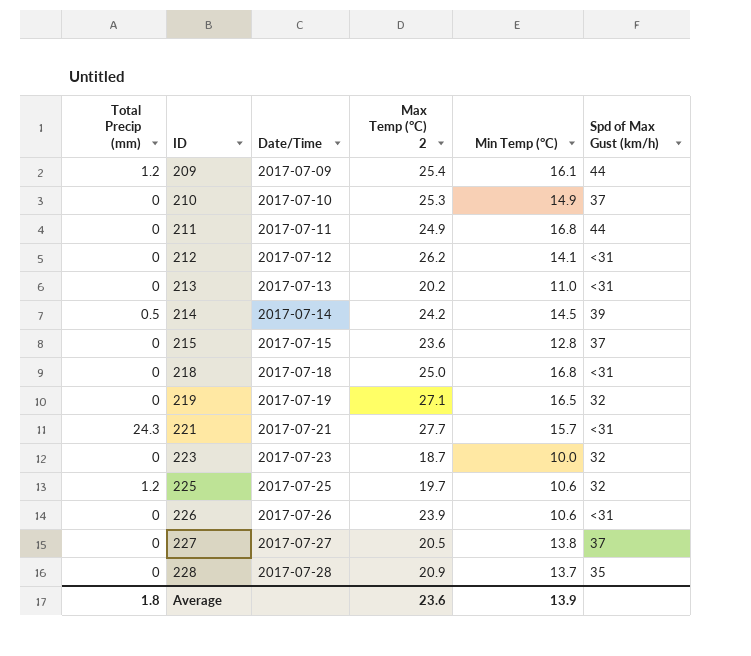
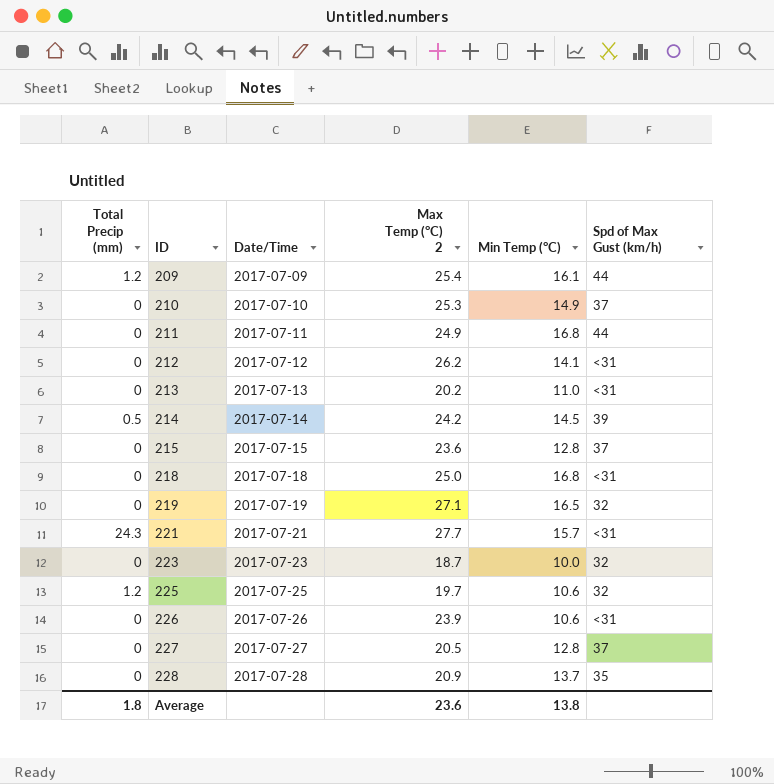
227 | Min Temp (°C): 13.8 -> 12.8
Average | Min Temp (°C): 13.9 -> 13.8

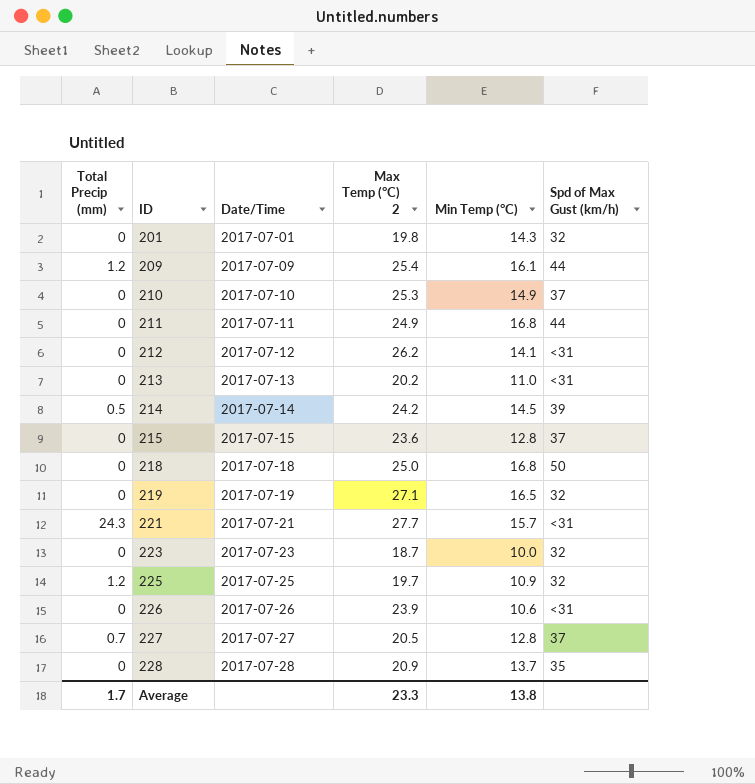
row 201: none -> 0 | 2017-07-01 | 19.8 | 14.3 | 32
218 | Spd of Max Gust (km/h): <31 -> 50
225 | Min Temp (°C): 10.6 -> 10.9
227 | Total Precip (mm): 0 -> 0.7
Average | Total Precip (mm): 1.8 -> 1.7
Average | Max Temp (°C) 2: 23.6 -> 23.3

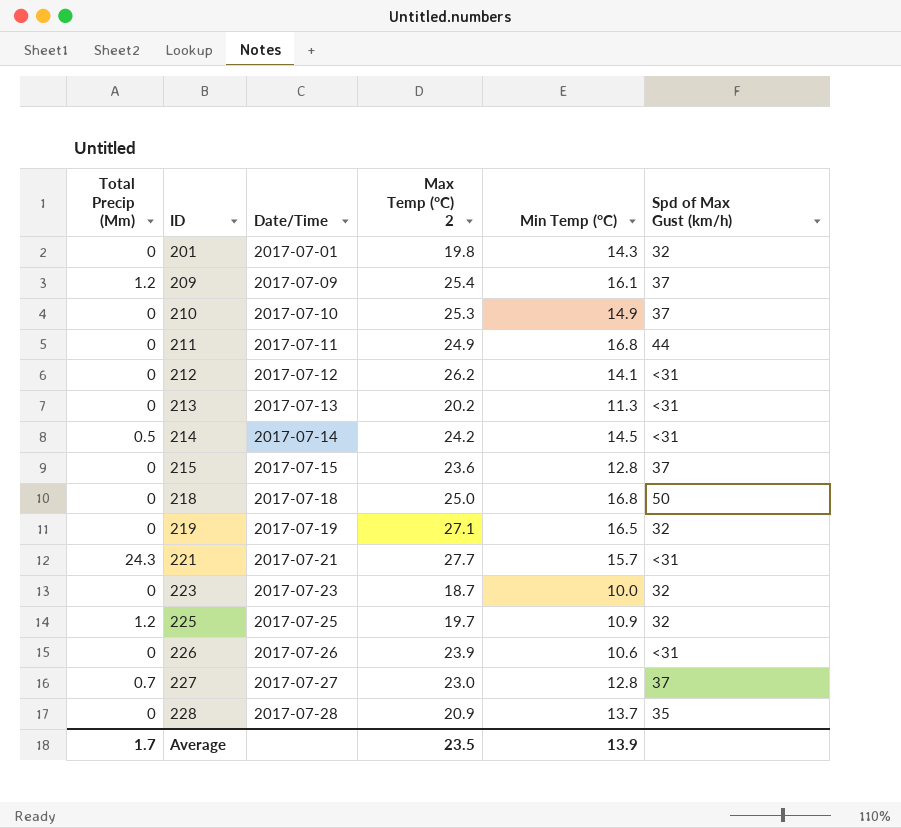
column name: Total Precip (mm) -> Total Precip (Mm)
209 | Spd of Max Gust (km/h): 44 -> 37
213 | Min Temp (°C): 11.0 -> 11.3
214 | Spd of Max Gust (km/h): 39 -> <31
227 | Max Temp (°C) 2: 20.5 -> 23.0
Average | Max Temp (°C) 2: 23.3 -> 23.5
Average | Min Temp (°C): 13.8 -> 13.9

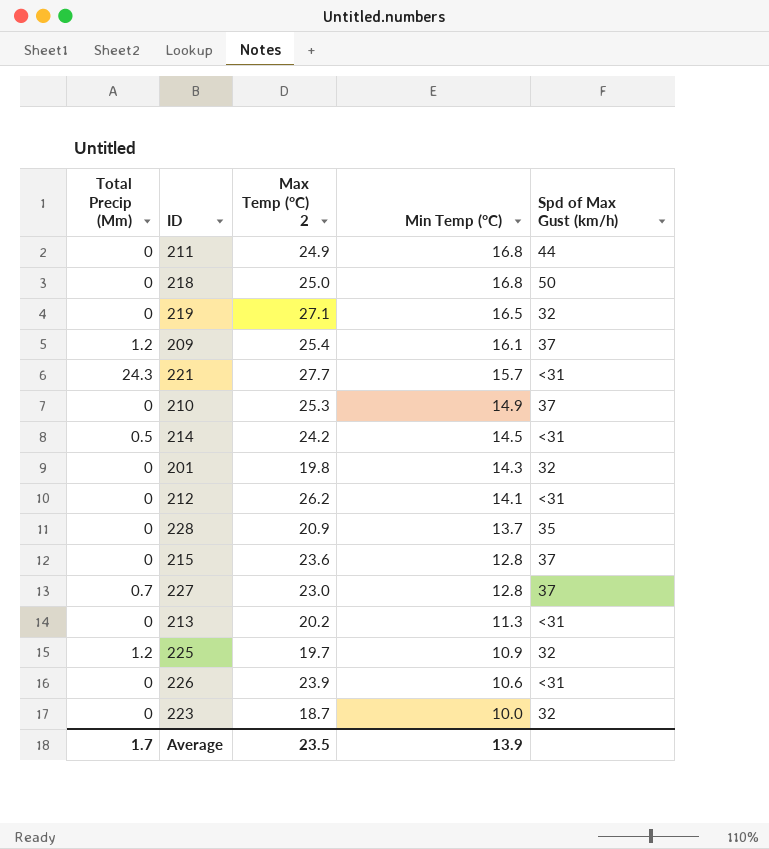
row order: ID ascending -> Min Temp (°C) descending
column Date/Time | position: 3 -> none

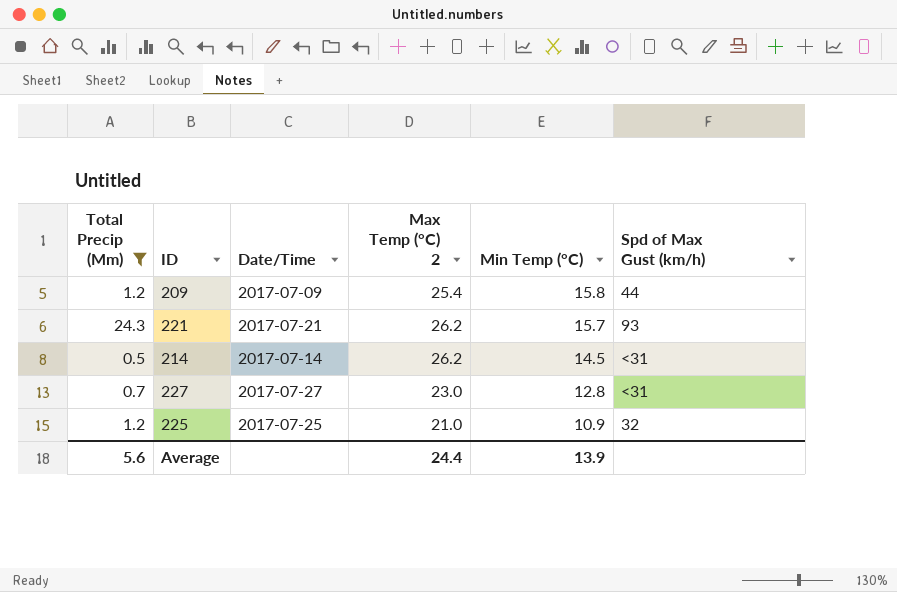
filter: none -> Total Precip (Mm) != 0
column Date/Time | position: none -> 3
209 | Min Temp (°C): 16.1 -> 15.8
209 | Spd of Max Gust (km/h): 37 -> 44
221 | Max Temp (°C) 2: 27.7 -> 26.2
221 | Spd of Max Gust (km/h): <31 -> 93
214 | Max Temp (°C) 2: 24.2 -> 26.2
227 | Spd of Max Gust (km/h): 37 -> <31
225 | Max Temp (°C) 2: 19.7 -> 21.0
Average | Total Precip (Mm): 1.7 -> 5.6
Average | Max Temp (°C) 2: 23.5 -> 24.4

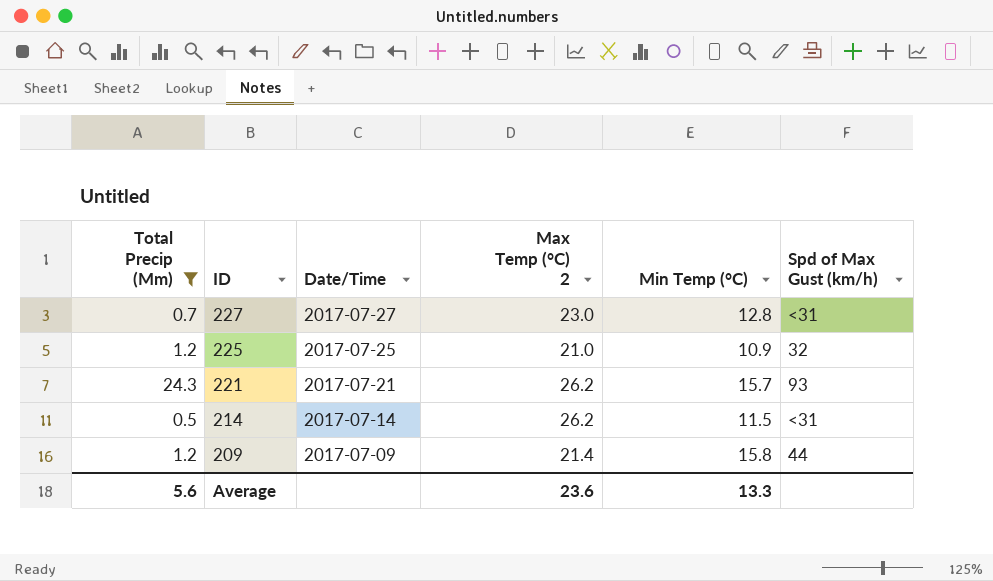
row order: Min Temp (°C) descending -> ID descending
214 | Min Temp (°C): 14.5 -> 11.5
209 | Max Temp (°C) 2: 25.4 -> 21.4
Average | Max Temp (°C) 2: 24.4 -> 23.6
Average | Min Temp (°C): 13.9 -> 13.3

